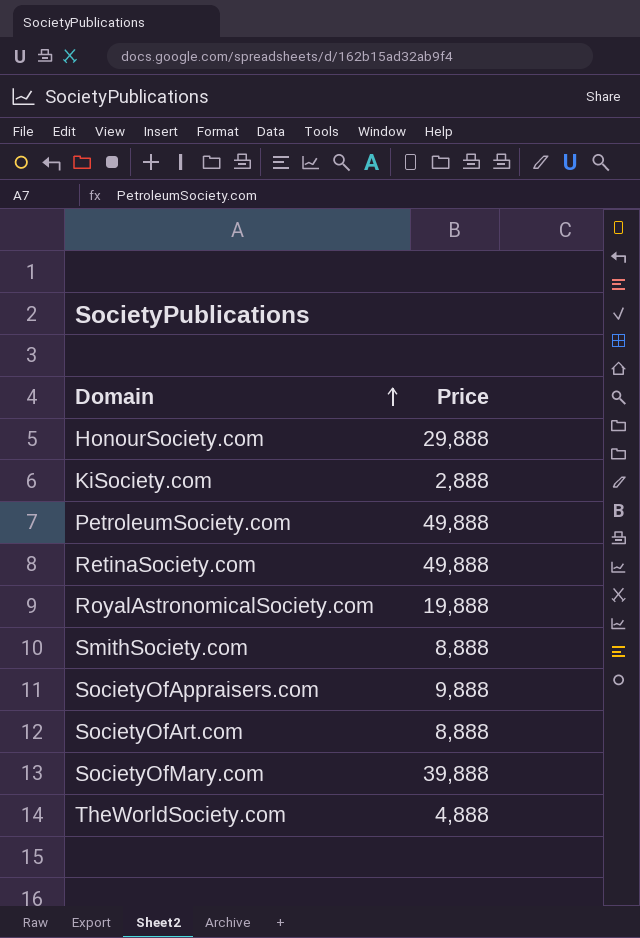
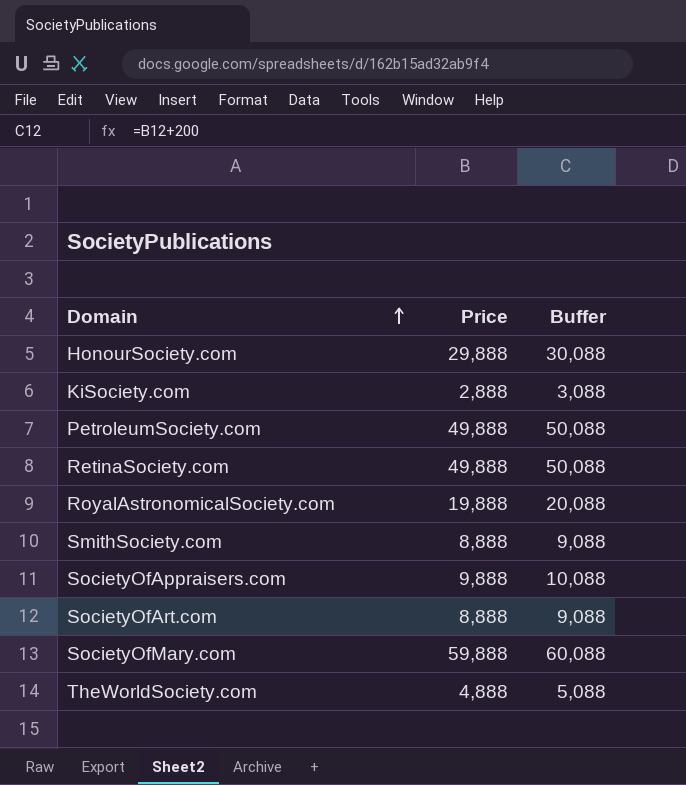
column Buffer | formula: none -> [Price] + 200
SocietyOfMary.com | Price: 39,888 -> 59,888

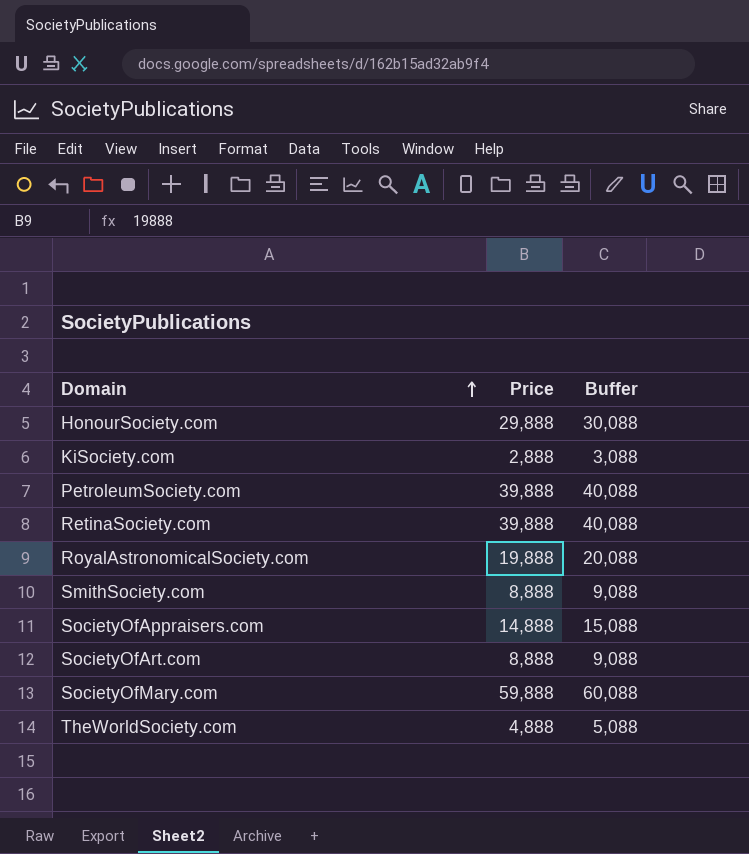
PetroleumSociety.com | Price: 49,888 -> 39,888
PetroleumSociety.com | Buffer: 50,088 -> 40,088
RetinaSociety.com | Price: 49,888 -> 39,888
RetinaSociety.com | Buffer: 50,088 -> 40,088
SocietyOfAppraisers.com | Price: 9,888 -> 14,888
SocietyOfAppraisers.com | Buffer: 10,088 -> 15,088

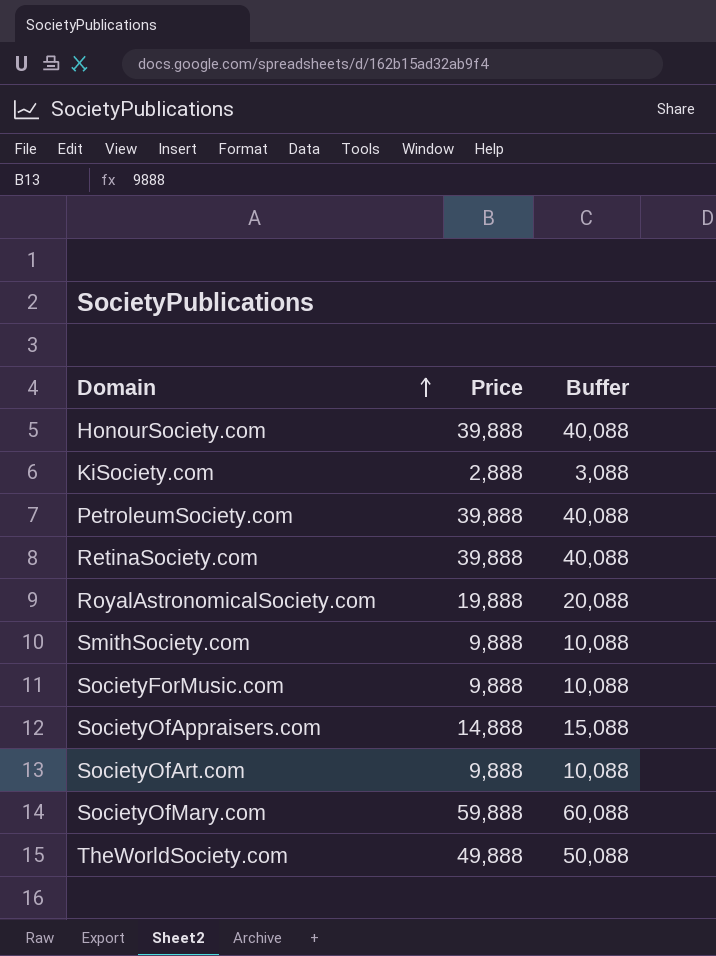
HonourSociety.com | Price: 29,888 -> 39,888
HonourSociety.com | Buffer: 30,088 -> 40,088
SmithSociety.com | Price: 8,888 -> 9,888
SmithSociety.com | Buffer: 9,088 -> 10,088
row SocietyForMusic.com: none -> 9,888 | 10,088
SocietyOfArt.com | Price: 8,888 -> 9,888
SocietyOfArt.com | Buffer: 9,088 -> 10,088
TheWorldSociety.com | Price: 4,888 -> 49,888
TheWorldSociety.com | Buffer: 5,088 -> 50,088

